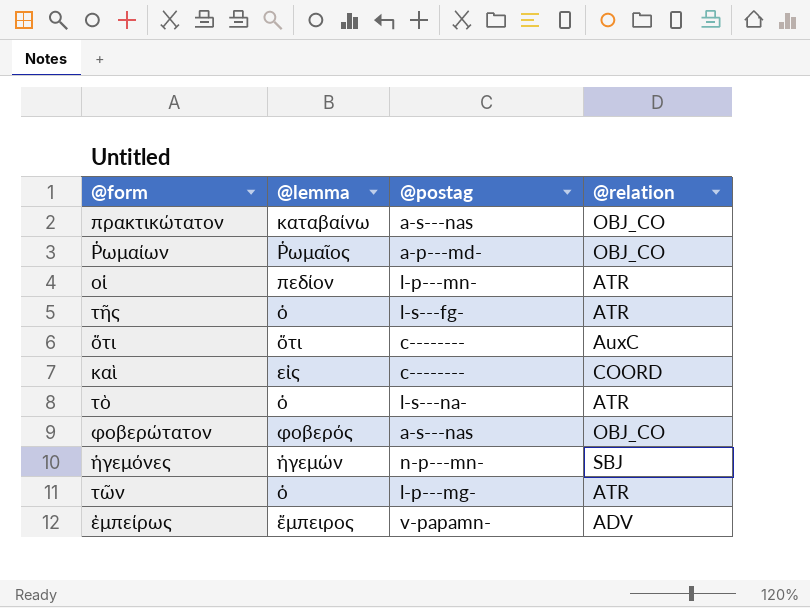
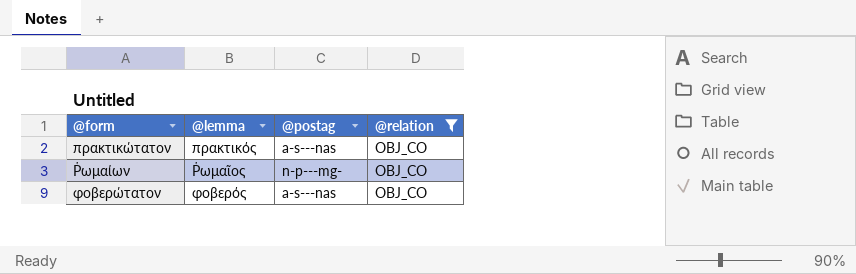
filter: none -> @relation = OBJ_CO
πρακτικώτατον | @lemma: καταβαίνω -> πρακτικός
Ῥωμαίων | @postag: a-p---md- -> n-p---mg-

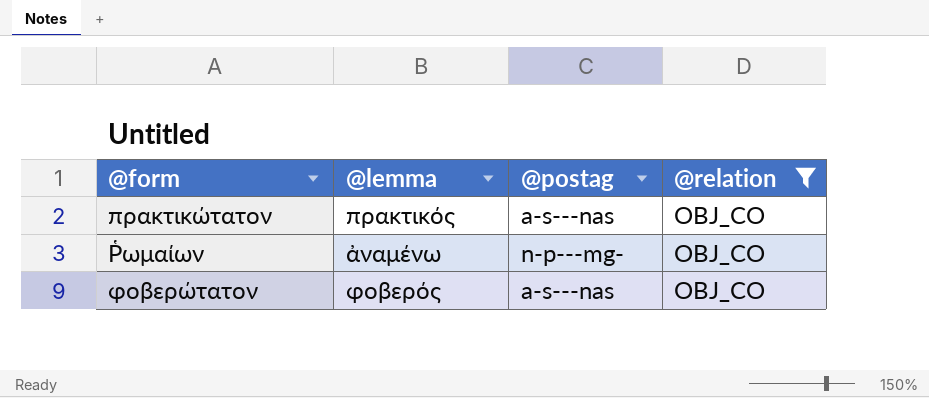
Ῥωμαίων | @lemma: Ῥωμαῖος -> ἀναμένω

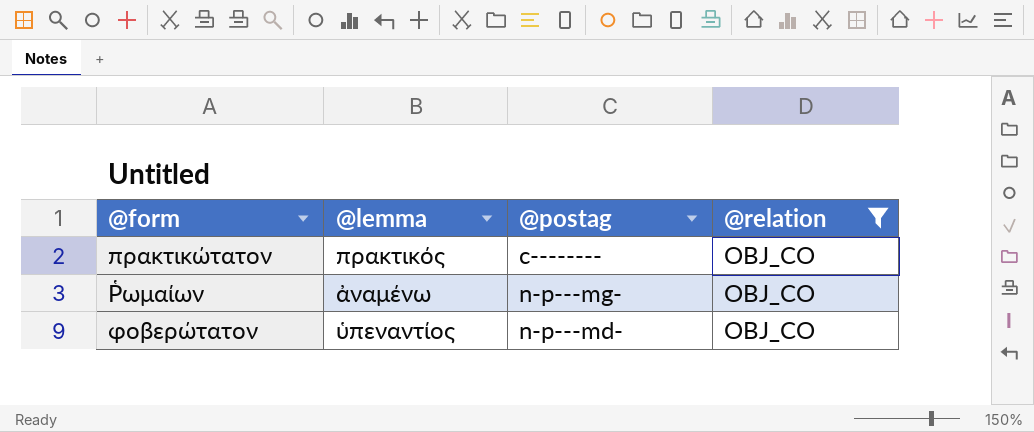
πρακτικώτατον | @postag: a-s---nas -> c--------
φοβερώτατον | @lemma: φοβερός -> ὑπεναντίος
φοβερώτατον | @postag: a-s---nas -> n-p---md-

